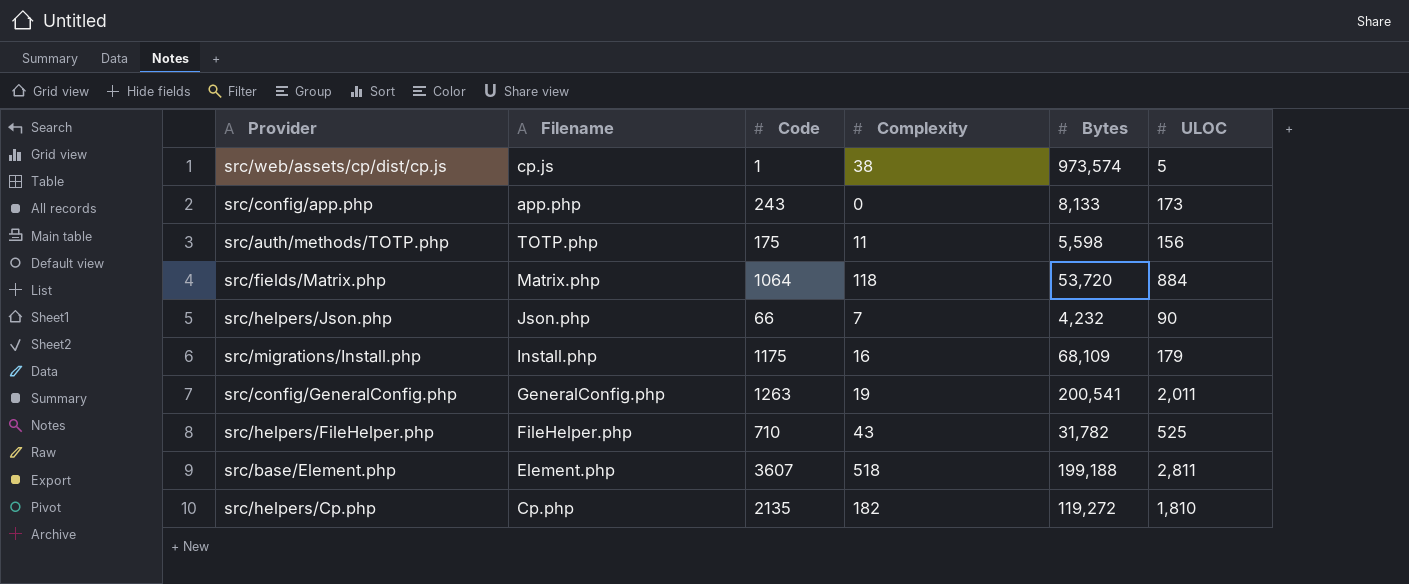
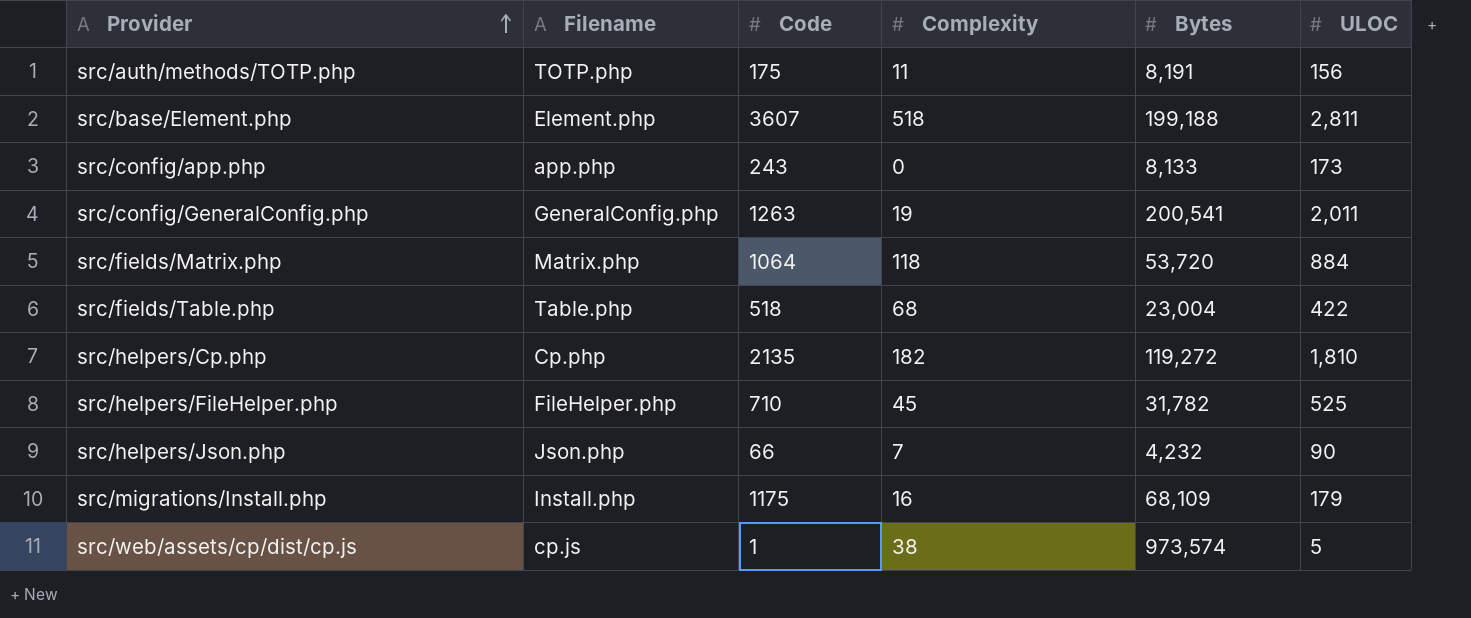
row order: none -> Provider ascending
src/auth/methods/TOTP.php | Bytes: 5,598 -> 8,191
row src/fields/Table.php: none -> Table.php | 518 | 68 | 23,004 | 422
src/helpers/FileHelper.php | Complexity: 43 -> 45

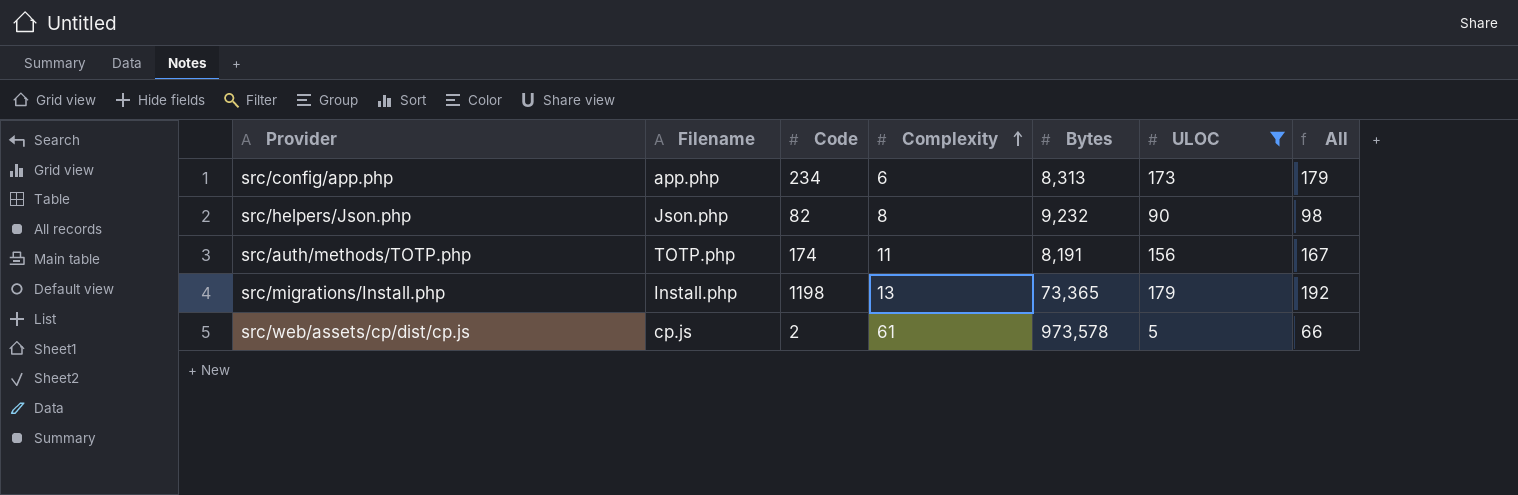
filter: none -> ULOC <= 179
row order: Provider ascending -> Complexity ascending
column All | formula: none -> [Complexity] + [ULOC]
src/config/app.php | Code: 243 -> 234
src/config/app.php | Complexity: 0 -> 6
src/config/app.php | Bytes: 8,133 -> 8,313
src/helpers/Json.php | Code: 66 -> 82
src/helpers/Json.php | Complexity: 7 -> 8
src/helpers/Json.php | Bytes: 4,232 -> 9,232
src/auth/methods/TOTP.php | Code: 175 -> 174
src/migrations/Install.php | Code: 1175 -> 1198
src/migrations/Install.php | Complexity: 16 -> 13
src/migrations/Install.php | Bytes: 68,109 -> 73,365
src/web/assets/cp/dist/cp.js | Code: 1 -> 2
src/web/assets/cp/dist/cp.js | Complexity: 38 -> 61
src/web/assets/cp/dist/cp.js | Bytes: 973,574 -> 973,578

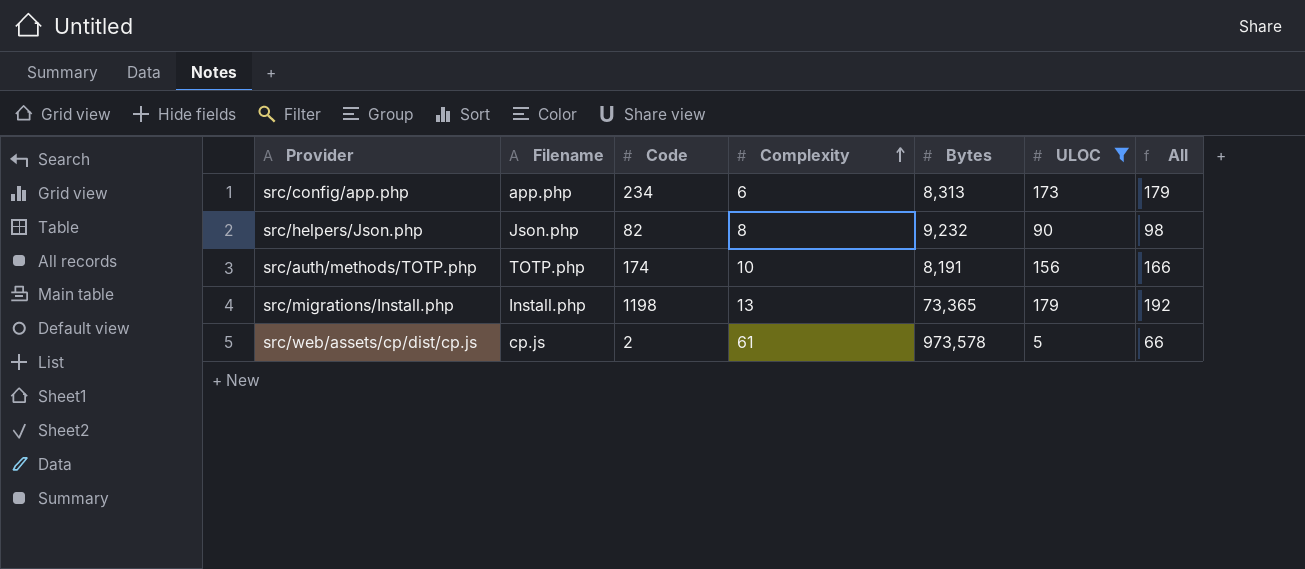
src/auth/methods/TOTP.php | Complexity: 11 -> 10
src/auth/methods/TOTP.php | All: 167 -> 166

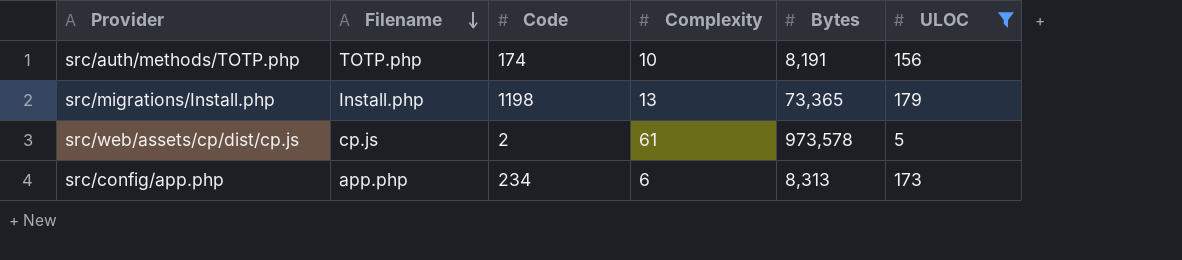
row order: Complexity ascending -> Filename descending
column All | formula: [Complexity] + [ULOC] -> none
row src/helpers/Json.php: Json.php | 82 | 8 | 9,232 | 90 | 98 -> none

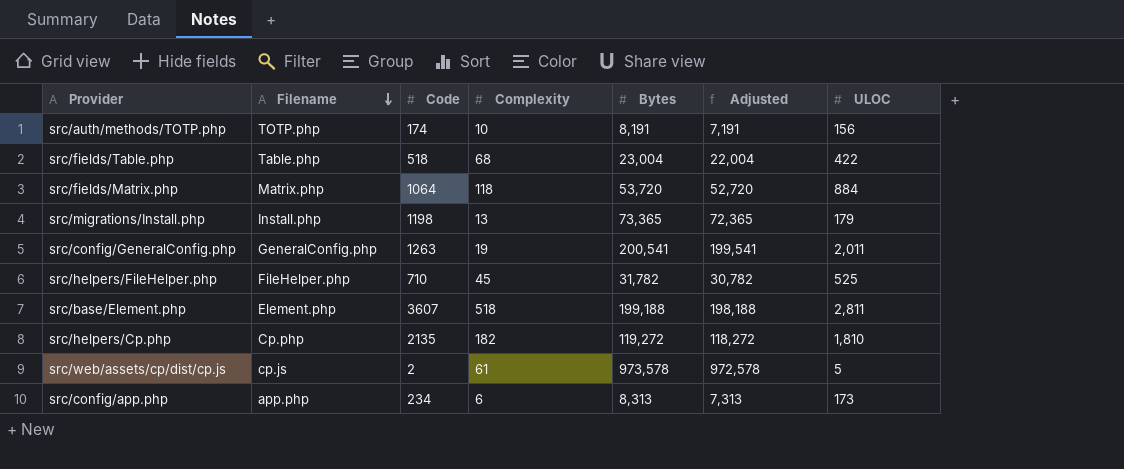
filter: ULOC <= 179 -> none
column Adjusted | formula: none -> [Bytes] - 1000

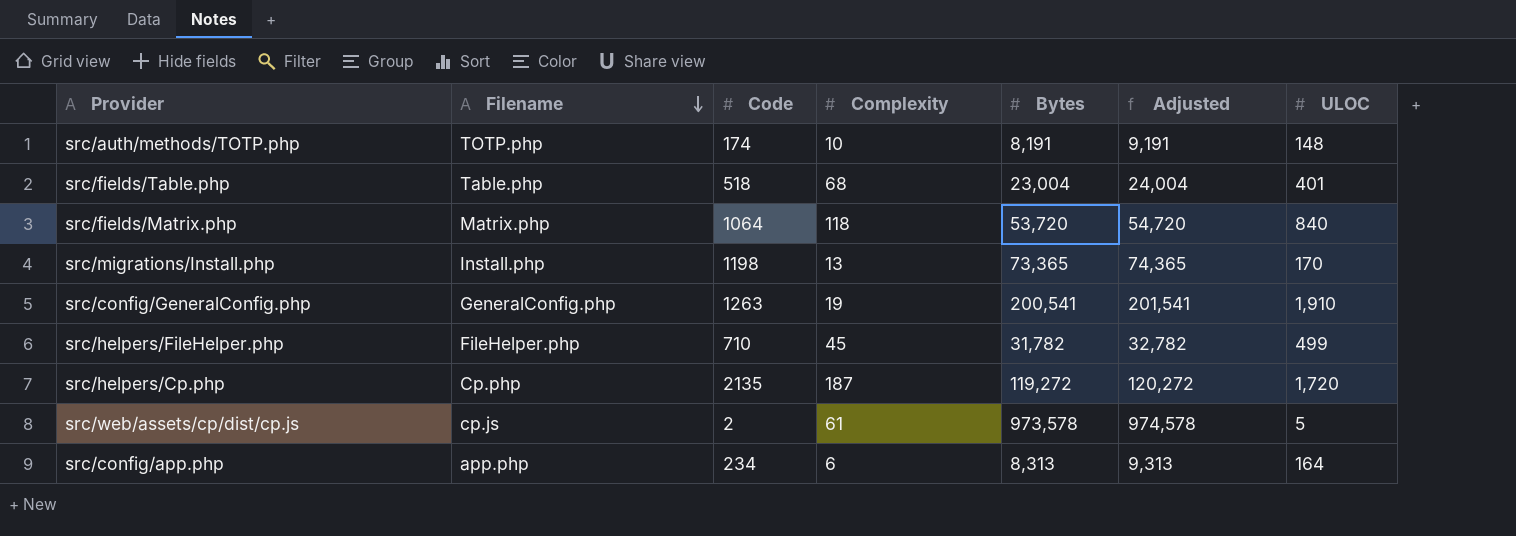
column Adjusted | formula: [Bytes] - 1000 -> [Bytes] + 1000
row src/base/Element.php: Element.php | 3607 | 518 | 199,188 | 198,188 | 2,811 -> none
src/auth/methods/TOTP.php | ULOC: 156 -> 148
src/fields/Table.php | ULOC: 422 -> 401
src/fields/Matrix.php | ULOC: 884 -> 840
src/migrations/Install.php | ULOC: 179 -> 170
src/config/GeneralConfig.php | ULOC: 2,011 -> 1,910
src/helpers/FileHelper.php | ULOC: 525 -> 499
src/helpers/Cp.php | Complexity: 182 -> 187
src/helpers/Cp.php | ULOC: 1,810 -> 1,720
src/config/app.php | ULOC: 173 -> 164

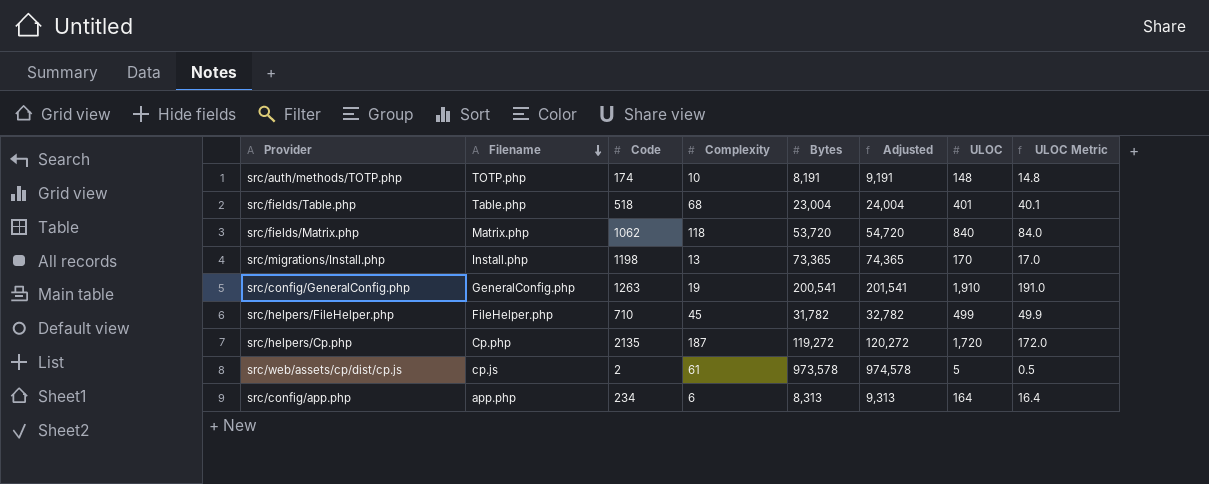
column ULOC Metric | formula: none -> [ULOC] * 0.1
src/fields/Matrix.php | Code: 1064 -> 1062

